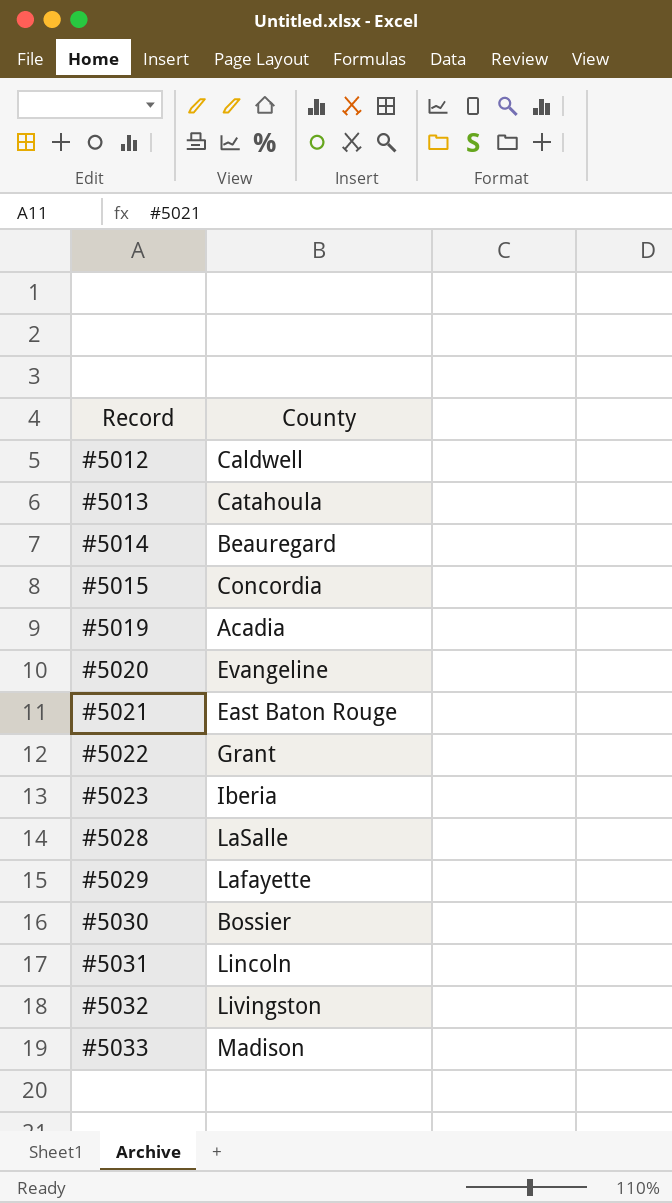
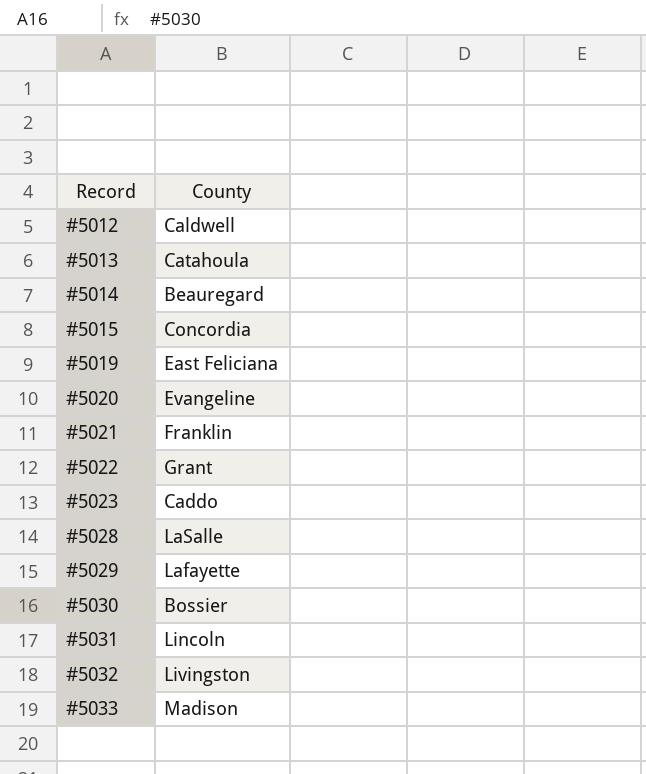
#5019 | County: Acadia -> East Feliciana
#5021 | County: East Baton Rouge -> Franklin
#5023 | County: Iberia -> Caddo

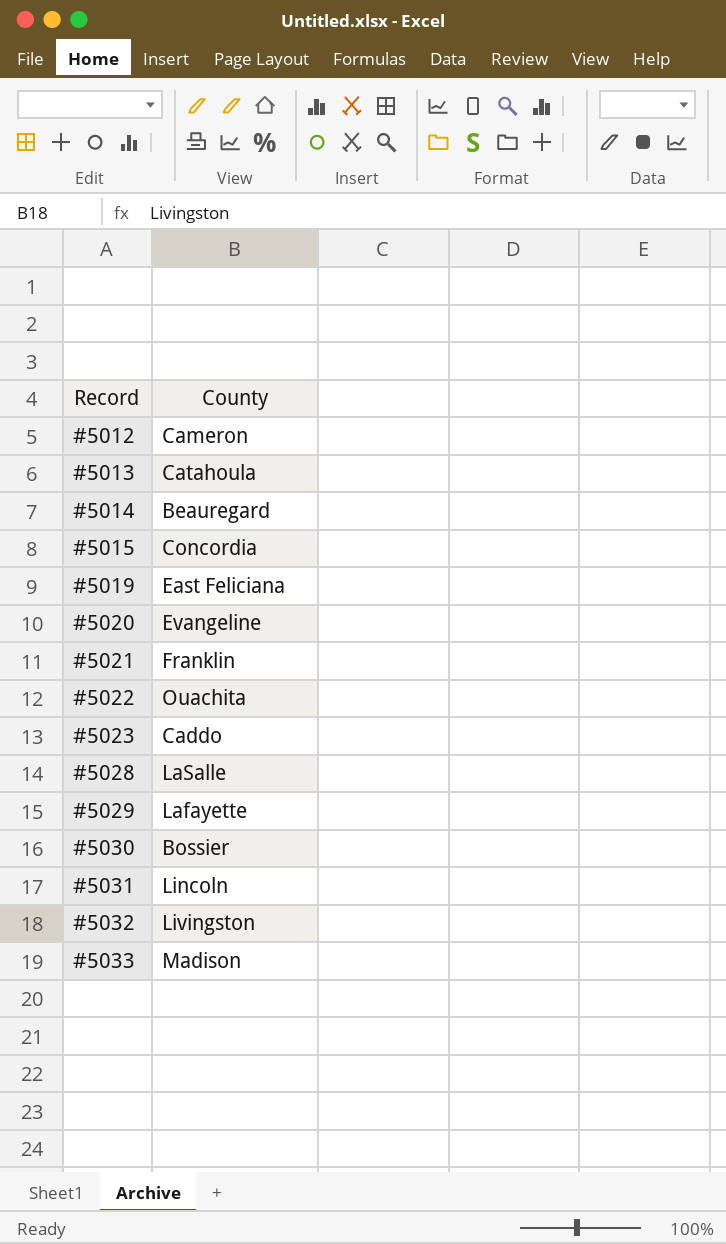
#5012 | County: Caldwell -> Cameron
#5022 | County: Grant -> Ouachita

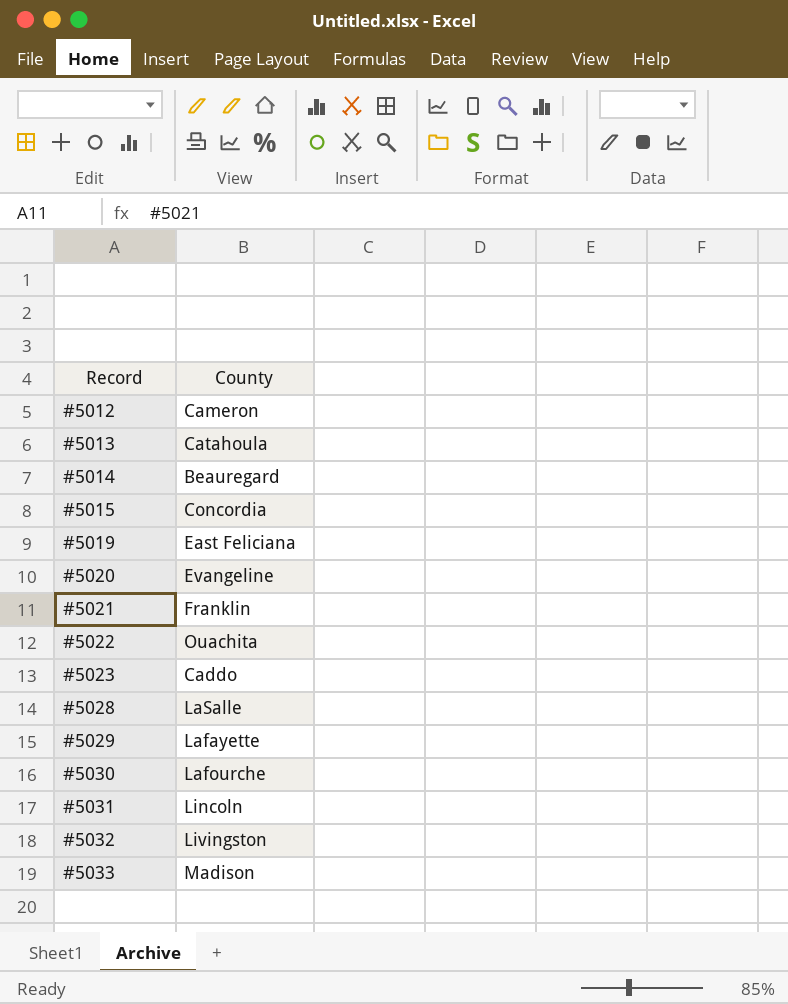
#5030 | County: Bossier -> Lafourche

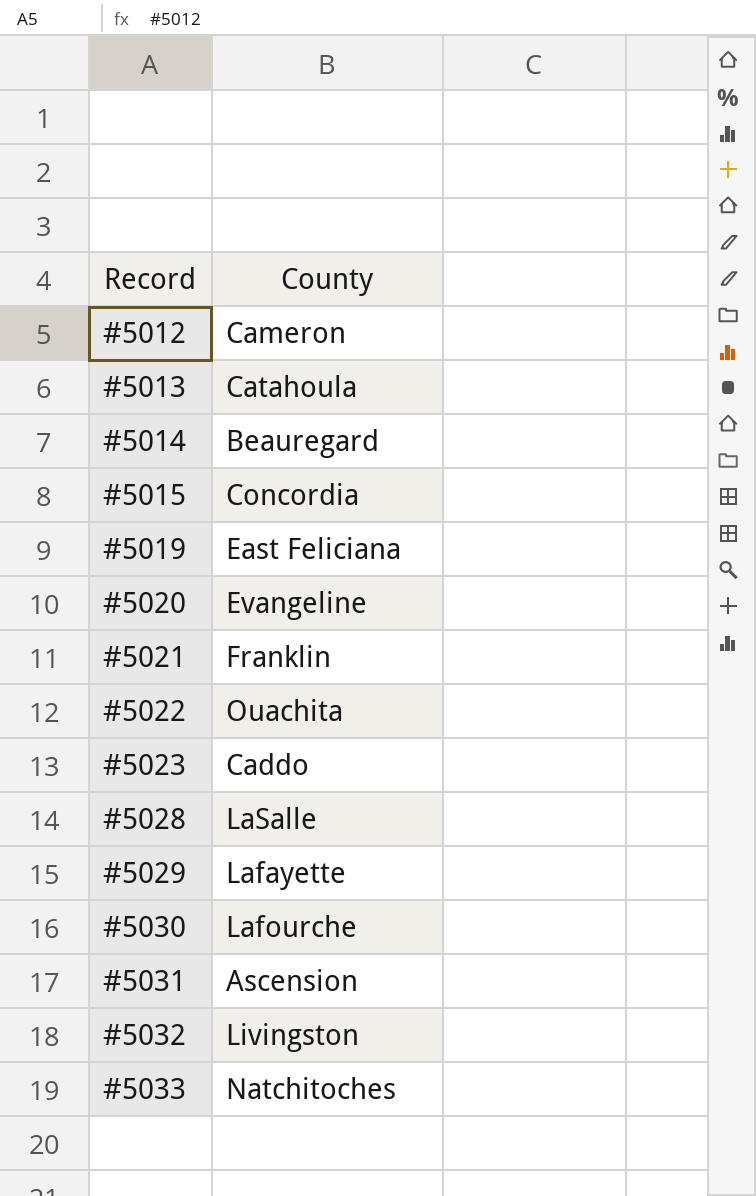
#5031 | County: Lincoln -> Ascension
#5033 | County: Madison -> Natchitoches

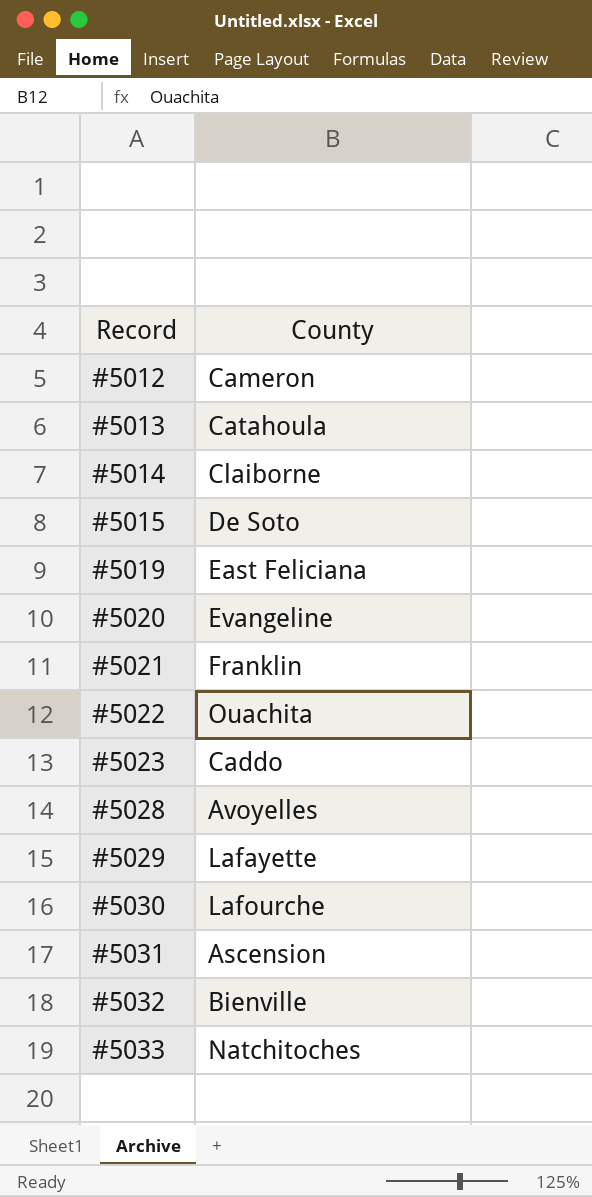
#5014 | County: Beauregard -> Claiborne
#5015 | County: Concordia -> De Soto
#5028 | County: LaSalle -> Avoyelles
#5032 | County: Livingston -> Bienville

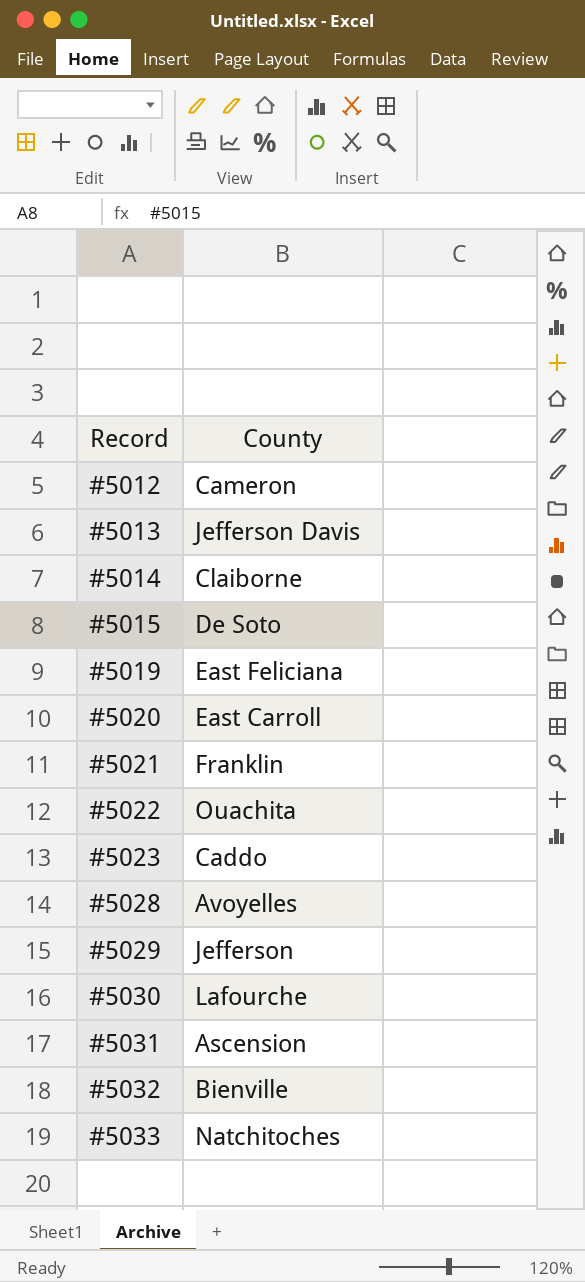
#5013 | County: Catahoula -> Jefferson Davis
#5020 | County: Evangeline -> East Carroll
#5029 | County: Lafayette -> Jefferson

